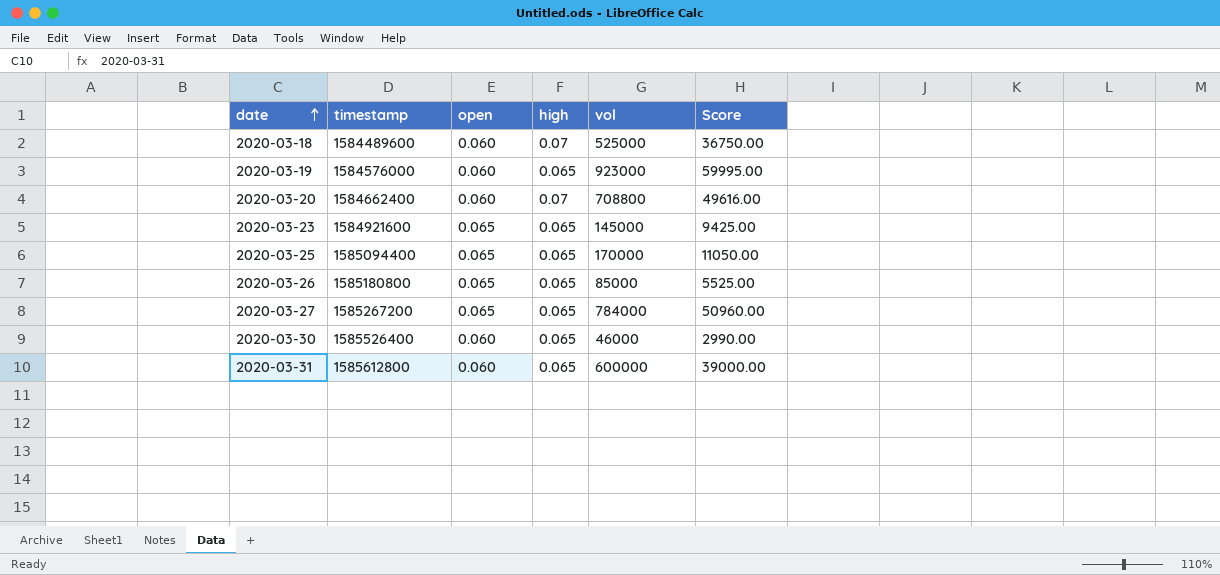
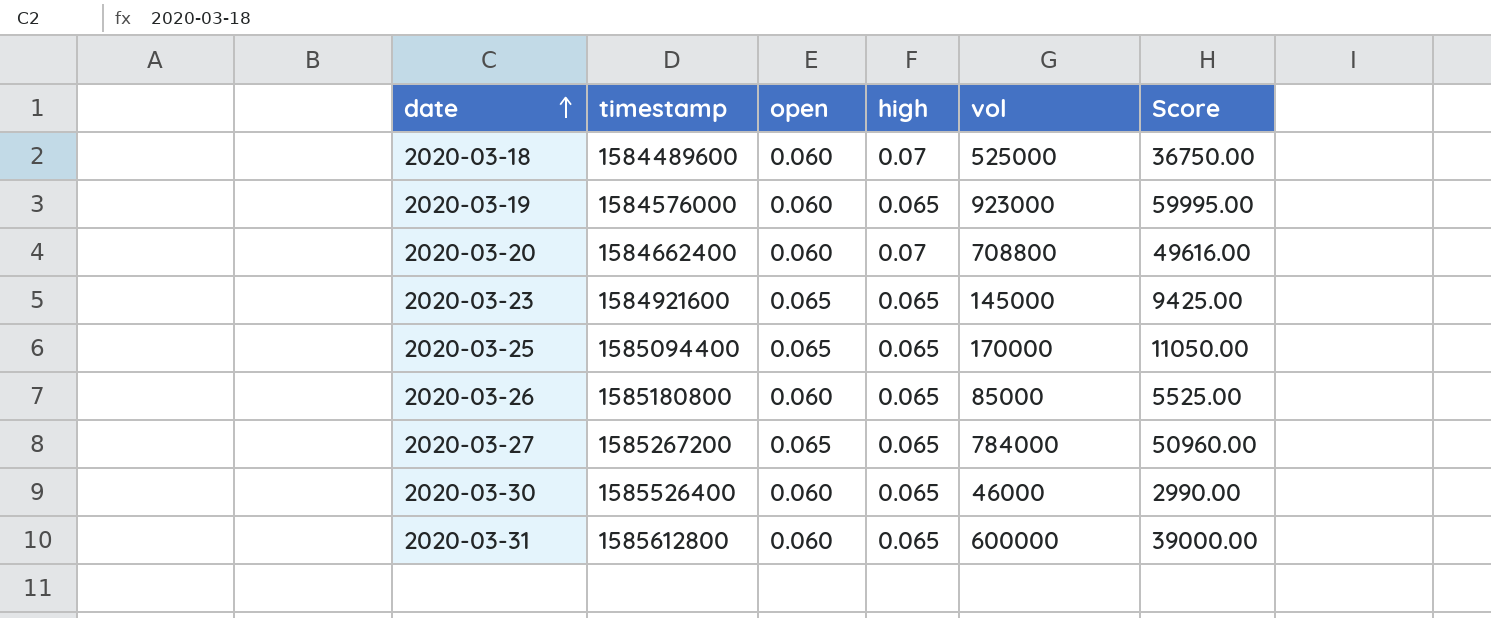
2020-03-26 | open: 0.065 -> 0.060

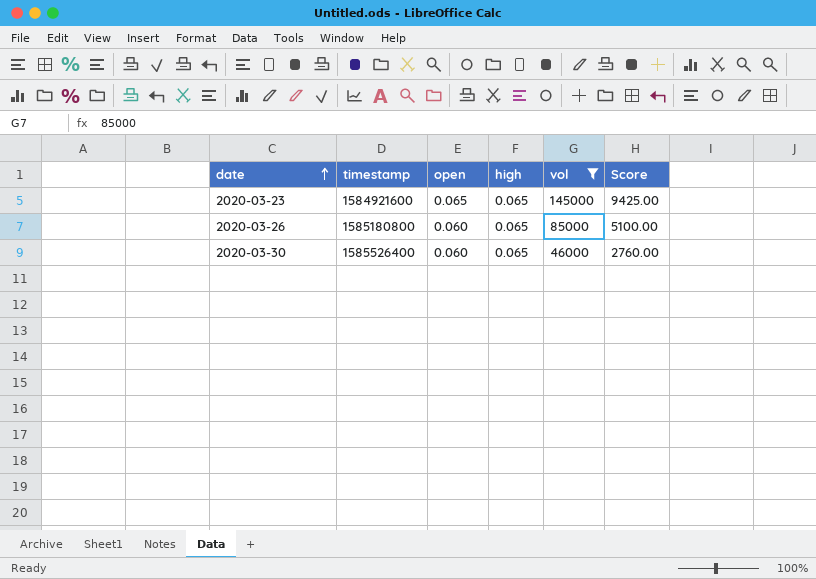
filter: none -> vol <= 145000
column Score | formula: [high] * [vol] -> [open] * [vol]

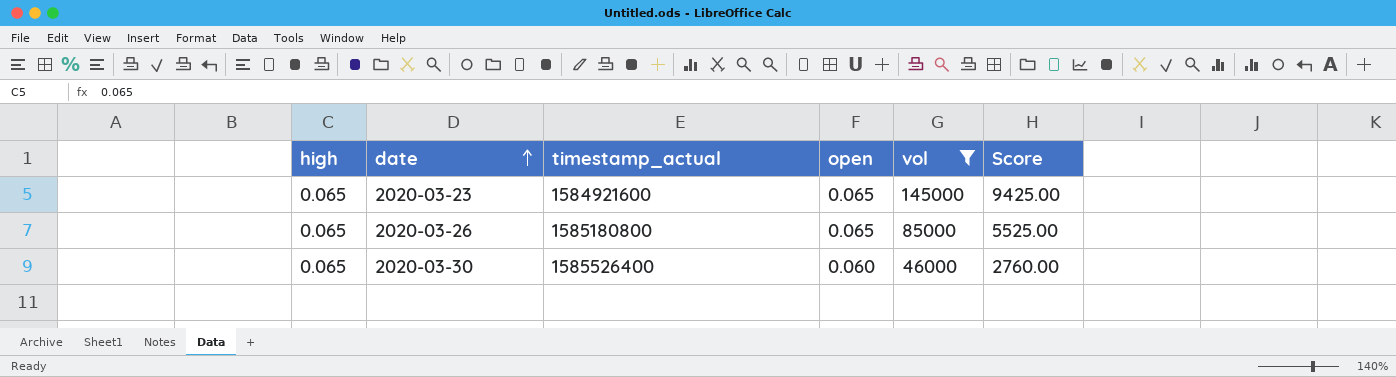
column high | position: 4 -> 1
column name: timestamp -> timestamp_actual
2020-03-26 | open: 0.060 -> 0.065
2020-03-26 | Score: 5100.00 -> 5525.00

